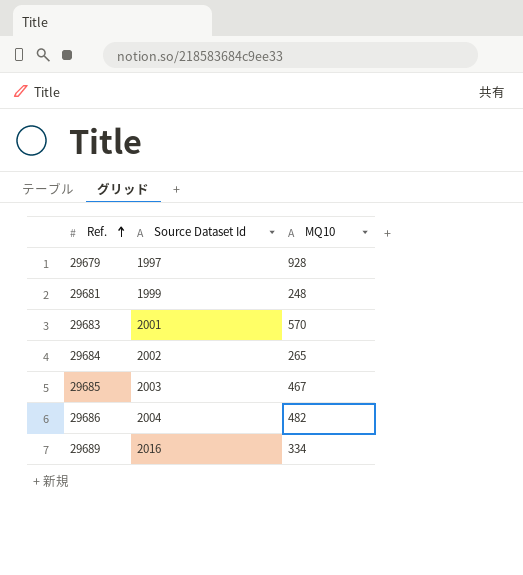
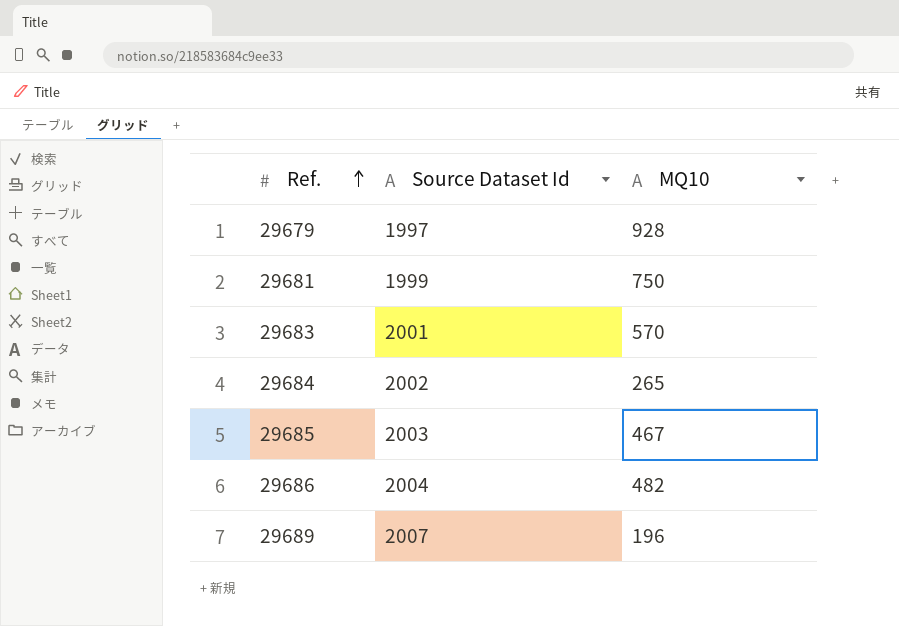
29681 | MQ10: 248 -> 750
29689 | Source Dataset Id: 2016 -> 2007
29689 | MQ10: 334 -> 196

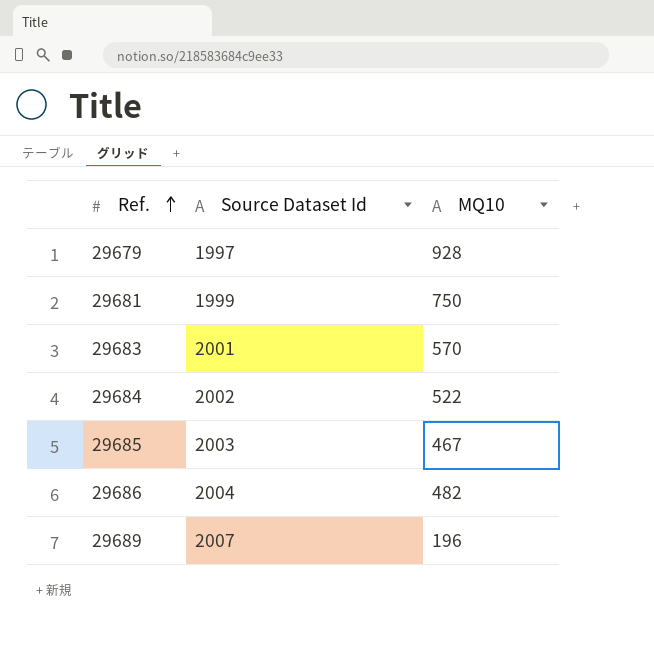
29684 | MQ10: 265 -> 522

